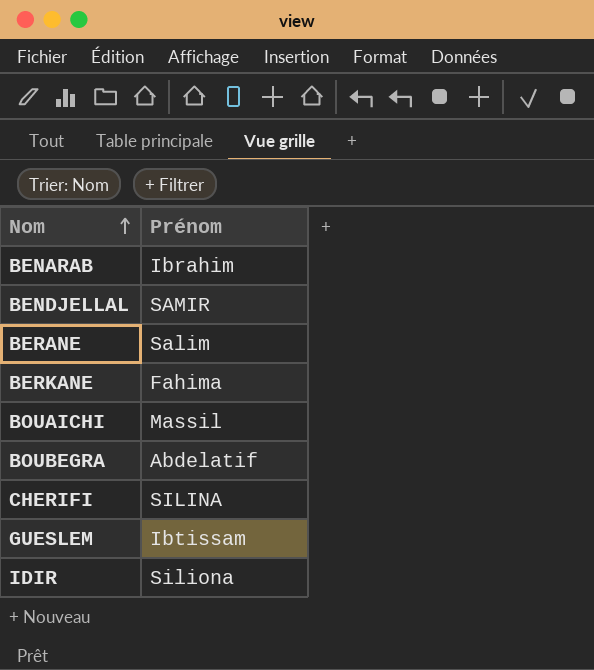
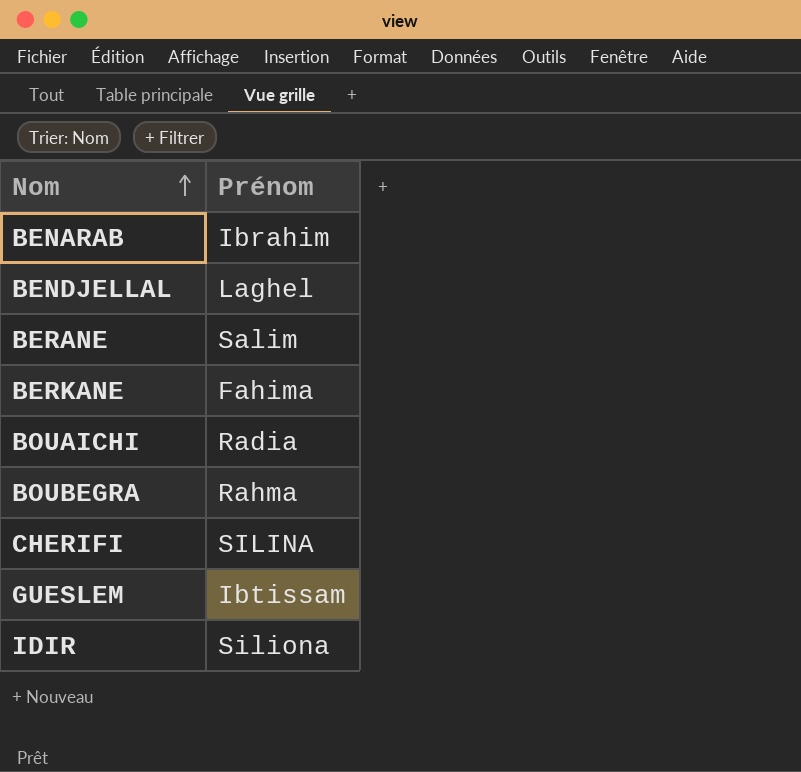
BENDJELLAL | Prénom: SAMIR -> Laghel
BOUAICHI | Prénom: Massil -> Radia
BOUBEGRA | Prénom: Abdelatif -> Rahma

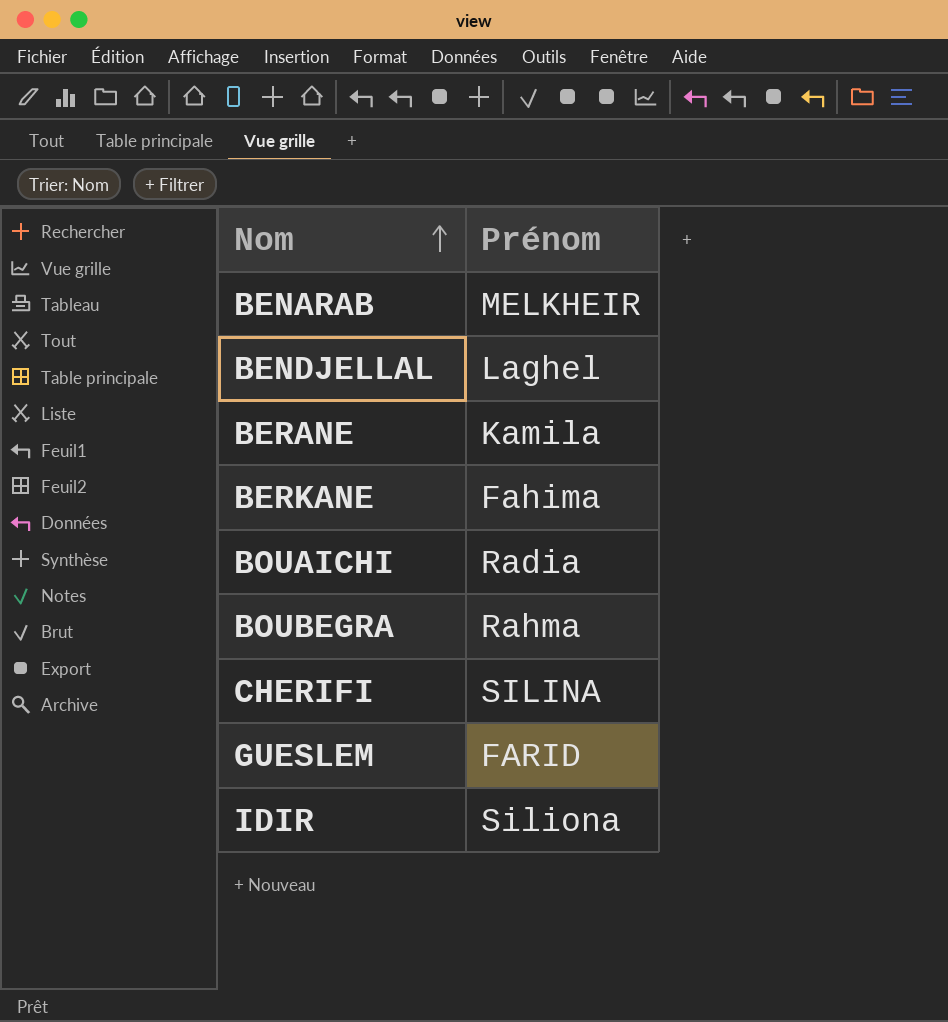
BENARAB | Prénom: Ibrahim -> MELKHEIR
BERANE | Prénom: Salim -> Kamila
GUESLEM | Prénom: Ibtissam -> FARID

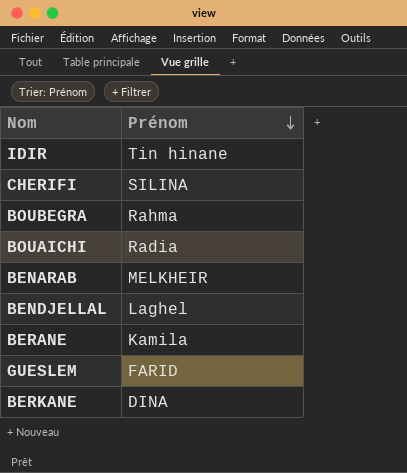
row order: Nom ascending -> Prénom descending
IDIR | Prénom: Siliona -> Tin hinane
BERKANE | Prénom: Fahima -> DINA

